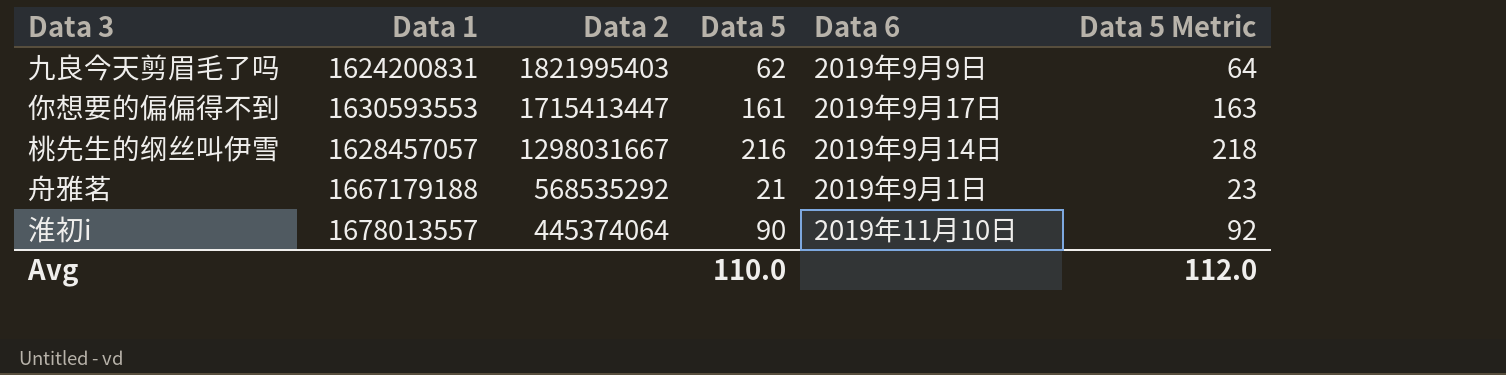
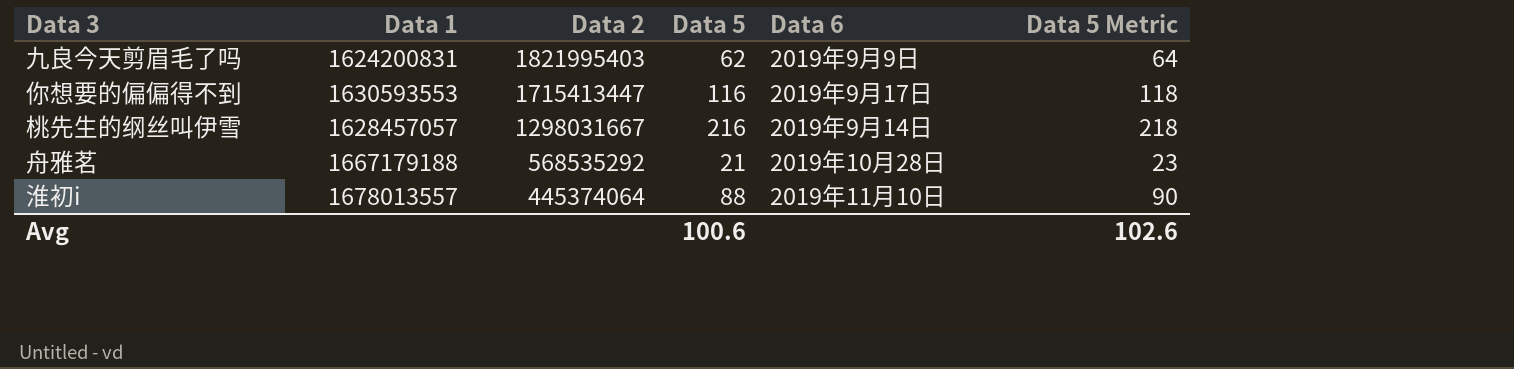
你想要的偏偏得不到 | Data 5: 161 -> 116
你想要的偏偏得不到 | Data 5 Metric: 163 -> 118
舟雅茗 | Data 6: 2019年9月1日 -> 2019年10月28日
淮初i | Data 5: 90 -> 88
淮初i | Data 5 Metric: 92 -> 90
Avg | Data 5: 110.0 -> 100.6
Avg | Data 5 Metric: 112.0 -> 102.6

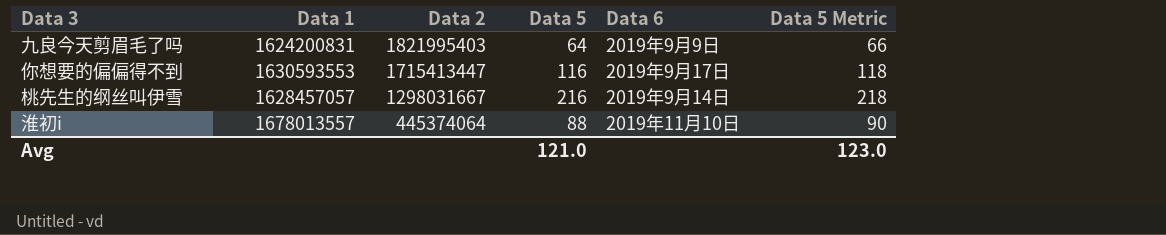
row 舟雅茗: 1667179188 | 568535292 | 21 | 2019年10月28日 | 23 -> none
九良今天剪眉毛了吗 | Data 5: 62 -> 64
九良今天剪眉毛了吗 | Data 5 Metric: 64 -> 66
Avg | Data 5: 100.6 -> 121.0
Avg | Data 5 Metric: 102.6 -> 123.0

